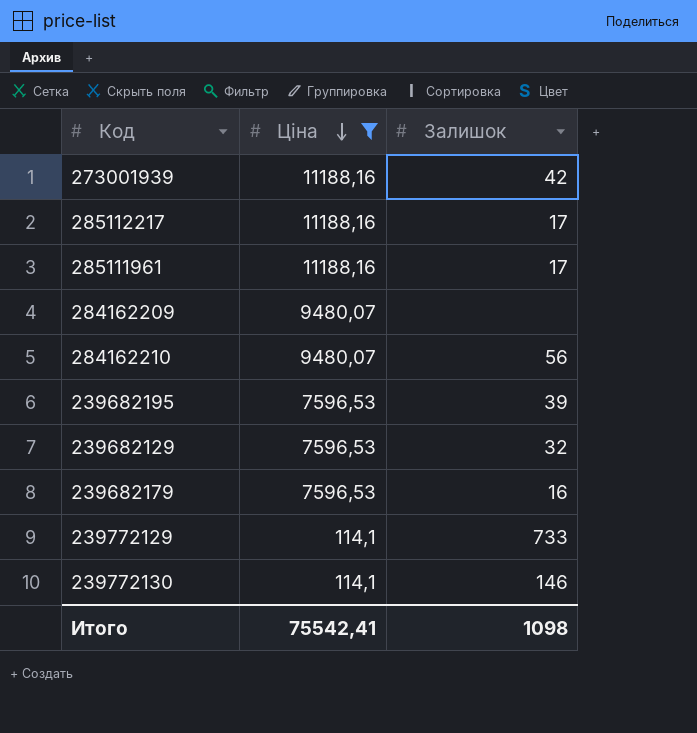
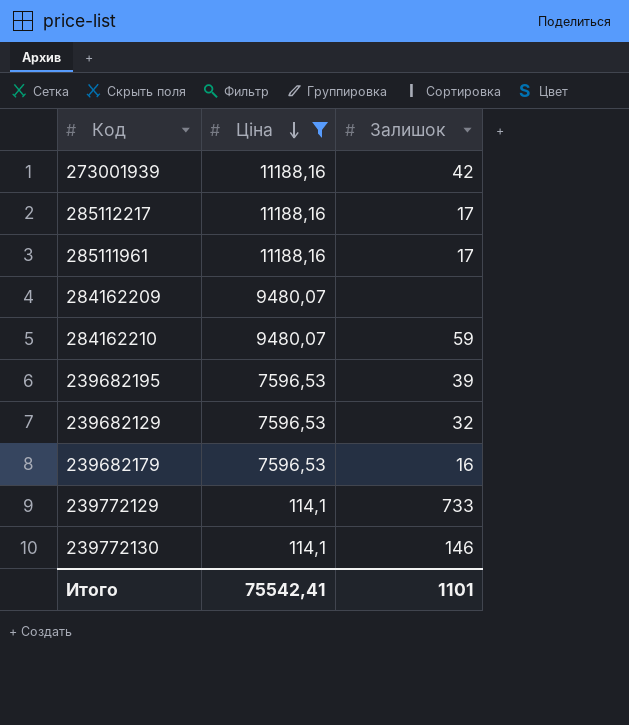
284162210 | Залишок: 56 -> 59
Итого | Залишок: 1098 -> 1101

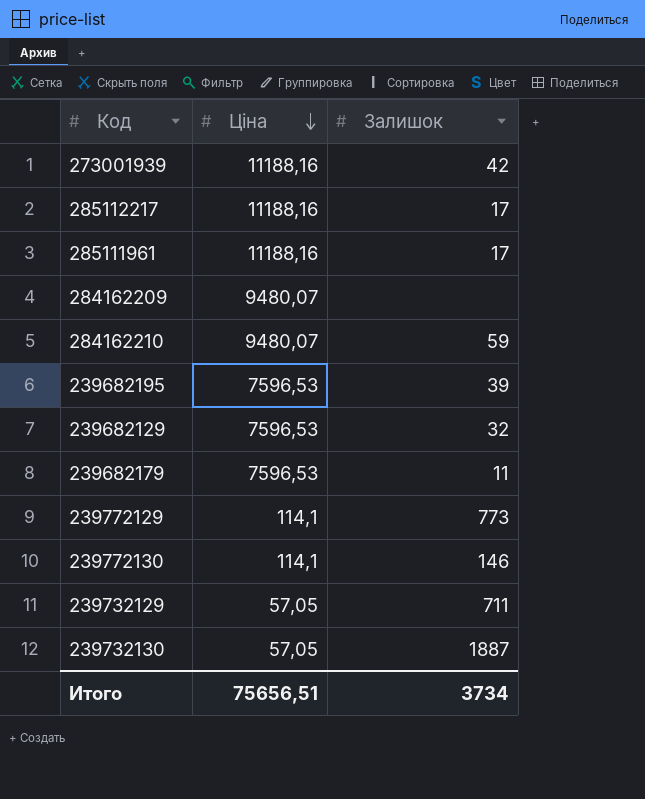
filter: Ціна != 57,05 -> none
239682179 | Залишок: 16 -> 11
239772129 | Залишок: 733 -> 773
Итого | Ціна: 75542,41 -> 75656,51
Итого | Залишок: 1101 -> 3734

